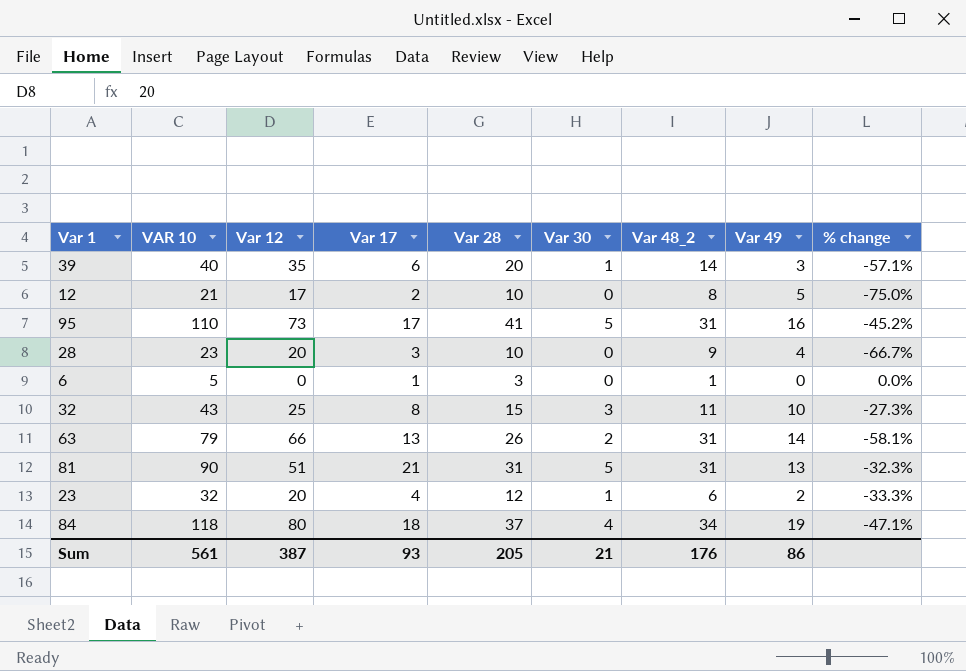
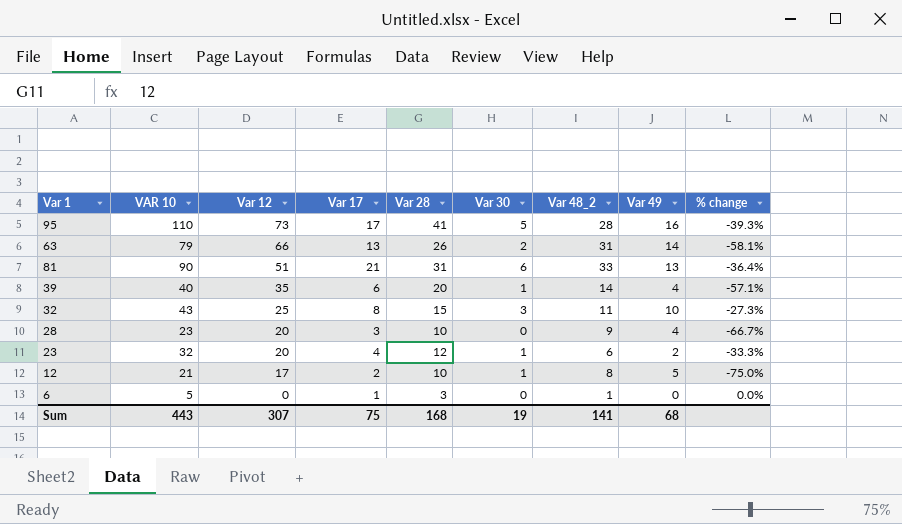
row order: none -> Var 12 descending
row 84: 118 | 80 | 18 | 37 | 4 | 34 | 19 | -47.1% -> none
95 | Var 48_2: 31 -> 28
95 | % change: -45.2% -> -39.3%
81 | Var 30: 5 -> 6
81 | Var 48_2: 31 -> 33
81 | % change: -32.3% -> -36.4%
39 | Var 49: 3 -> 4
12 | Var 30: 0 -> 1
Sum | VAR 10: 561 -> 443
Sum | Var 12: 387 -> 307
Sum | Var 17: 93 -> 75
Sum | Var 28: 205 -> 168
Sum | Var 30: 21 -> 19
Sum | Var 48_2: 176 -> 141
Sum | Var 49: 86 -> 68

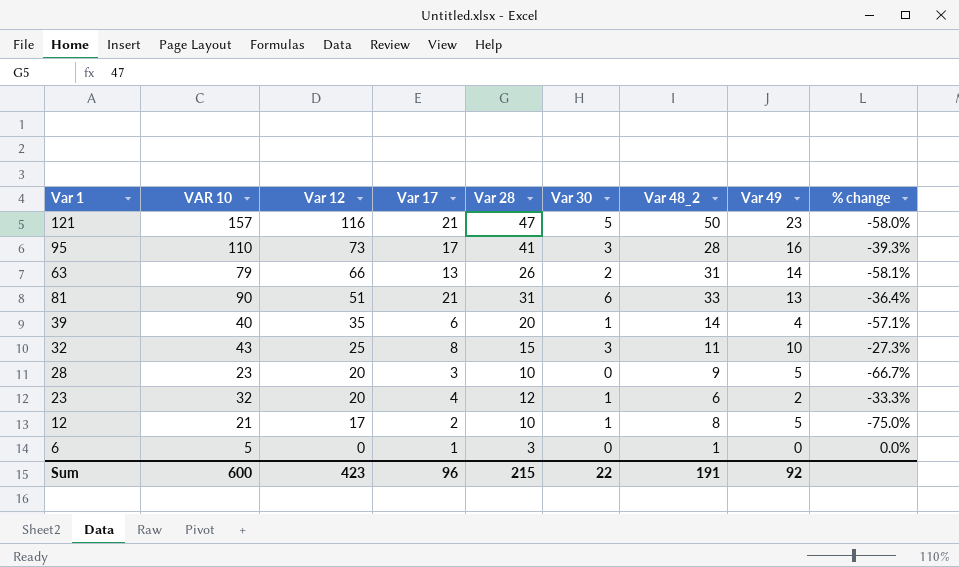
row 121: none -> 157 | 116 | 21 | 47 | 5 | 50 | 23 | -58.0%
95 | Var 30: 5 -> 3
28 | Var 49: 4 -> 5
Sum | VAR 10: 443 -> 600
Sum | Var 12: 307 -> 423
Sum | Var 17: 75 -> 96
Sum | Var 28: 168 -> 215
Sum | Var 30: 19 -> 22
Sum | Var 48_2: 141 -> 191
Sum | Var 49: 68 -> 92

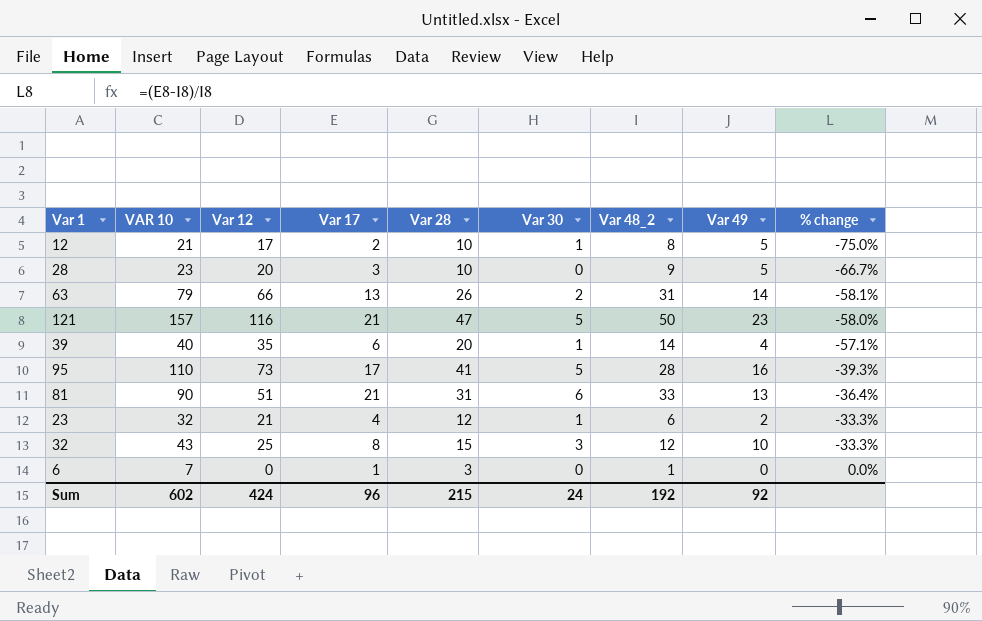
row order: Var 12 descending -> % change ascending
95 | Var 30: 3 -> 5
23 | Var 12: 20 -> 21
32 | Var 48_2: 11 -> 12
32 | % change: -27.3% -> -33.3%
6 | VAR 10: 5 -> 7
Sum | VAR 10: 600 -> 602
Sum | Var 12: 423 -> 424
Sum | Var 30: 22 -> 24
Sum | Var 48_2: 191 -> 192

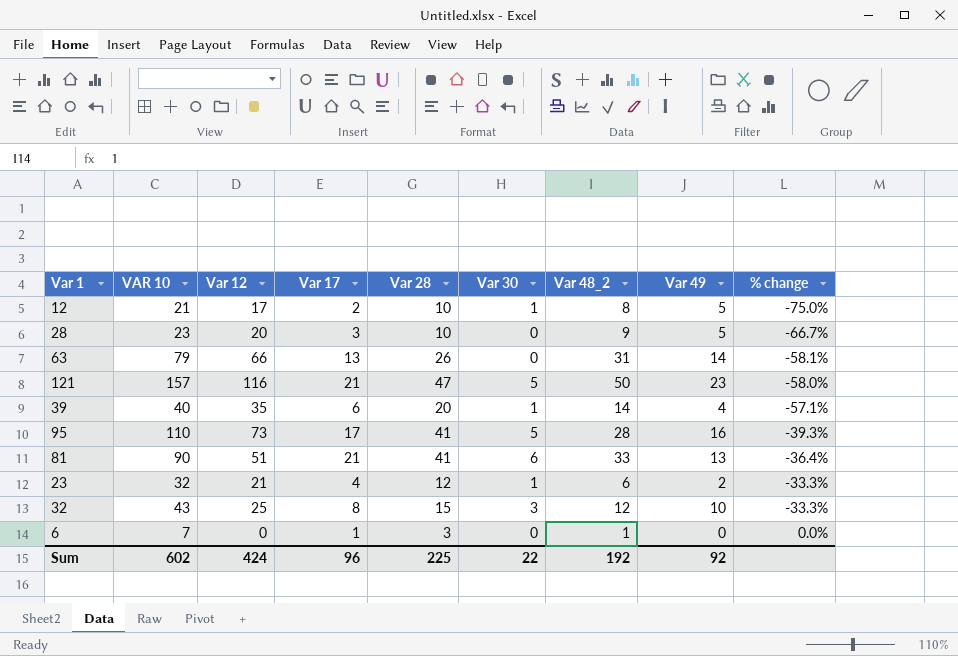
63 | Var 30: 2 -> 0
81 | Var 28: 31 -> 41
Sum | Var 28: 215 -> 225
Sum | Var 30: 24 -> 22

